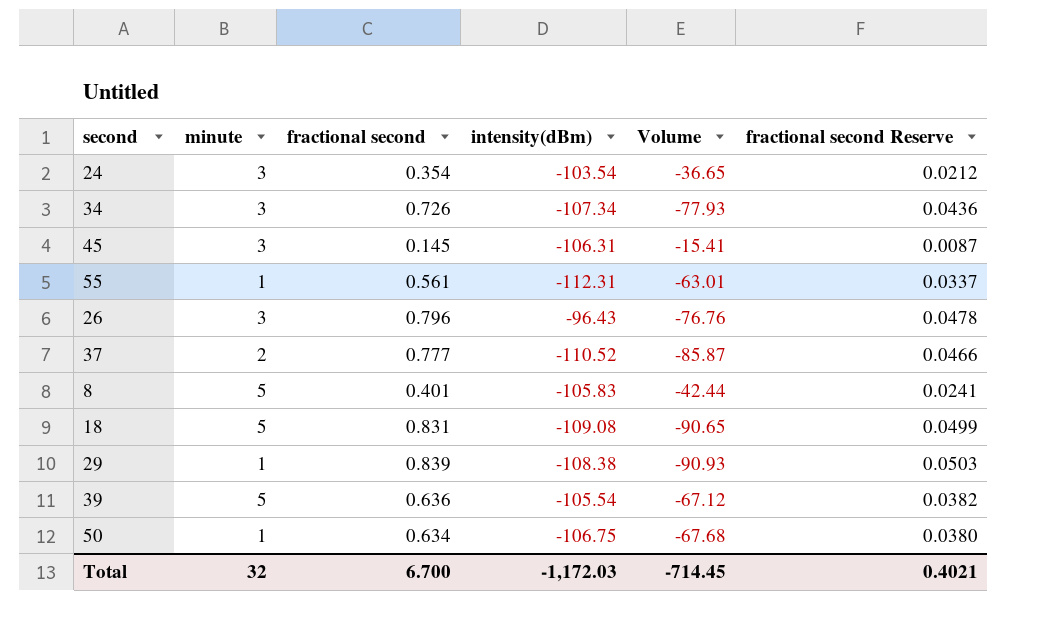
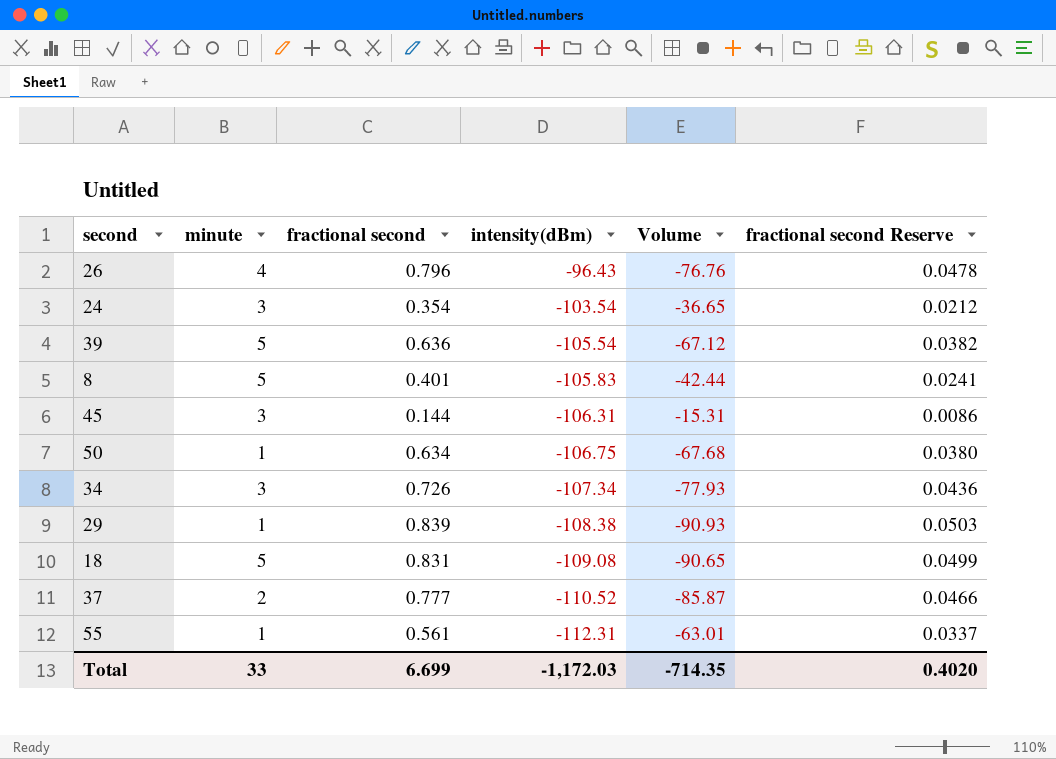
row order: none -> intensity(dBm) descending
26 | minute: 3 -> 4
45 | fractional second: 0.145 -> 0.144
45 | Volume: -15.41 -> -15.31
45 | fractional second Reserve: 0.0087 -> 0.0086
Total | minute: 32 -> 33
Total | fractional second: 6.700 -> 6.699
Total | Volume: -714.45 -> -714.35
Total | fractional second Reserve: 0.4021 -> 0.4020

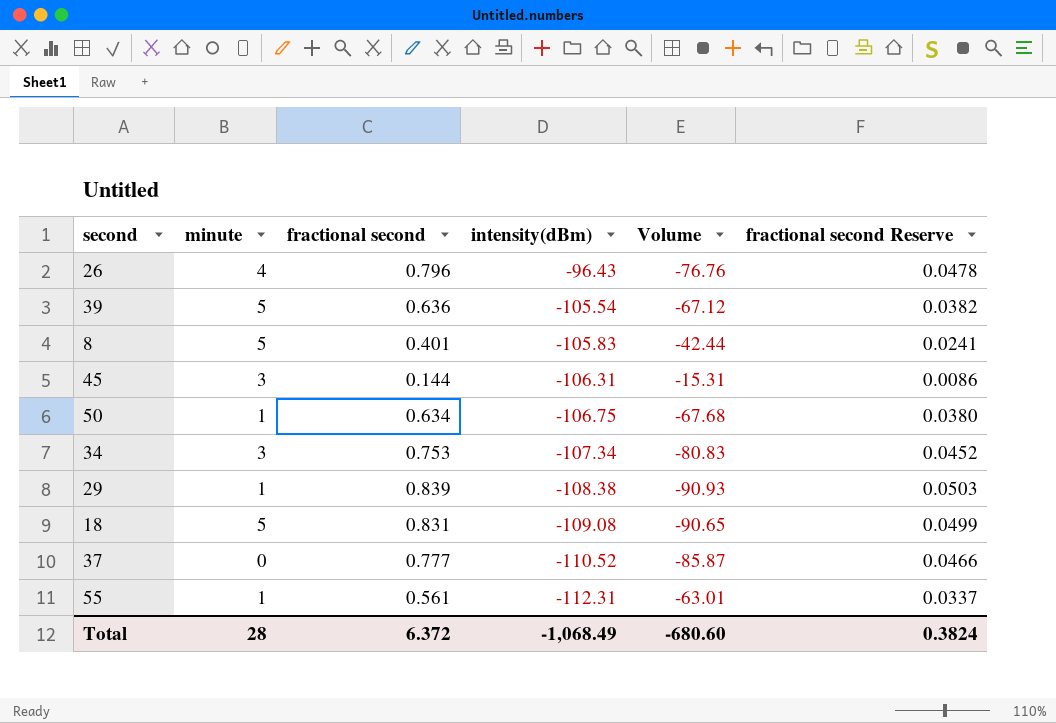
row 24: 3 | 0.354 | -103.54 | -36.65 | 0.0212 -> none
34 | fractional second: 0.726 -> 0.753
34 | Volume: -77.93 -> -80.83
34 | fractional second Reserve: 0.0436 -> 0.0452
37 | minute: 2 -> 0
Total | minute: 33 -> 28
Total | fractional second: 6.699 -> 6.372
Total | intensity(dBm): -1,172.03 -> -1,068.49
Total | Volume: -714.35 -> -680.60
Total | fractional second Reserve: 0.4020 -> 0.3824

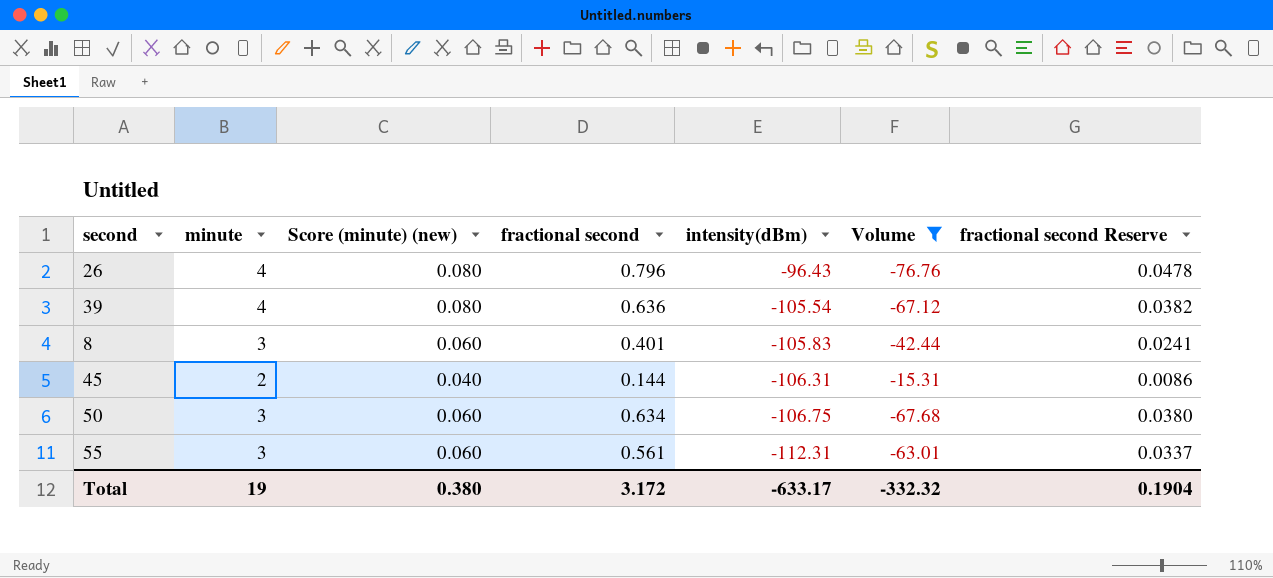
filter: none -> Volume >= -76.76
column Score (minute) (new) | formula: none -> [minute] * 0.02
39 | minute: 5 -> 4
8 | minute: 5 -> 3
45 | minute: 3 -> 2
50 | minute: 1 -> 3
55 | minute: 1 -> 3
Total | minute: 28 -> 19
Total | fractional second: 6.372 -> 3.172
Total | intensity(dBm): -1,068.49 -> -633.17
Total | Volume: -680.60 -> -332.32
Total | fractional second Reserve: 0.3824 -> 0.1904

